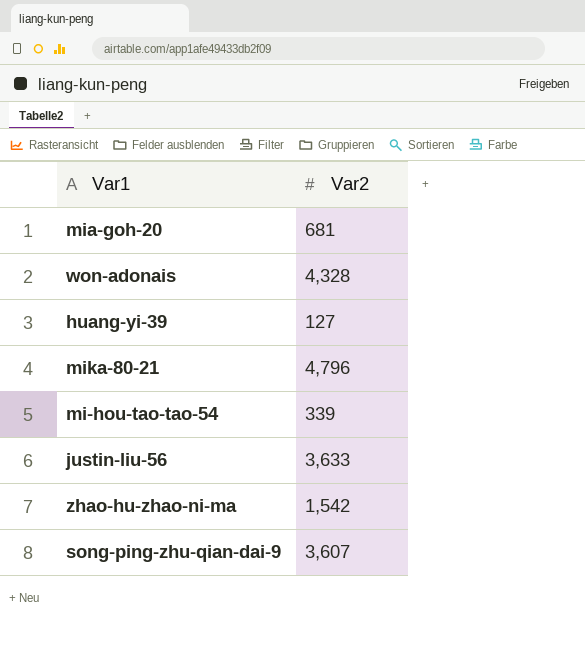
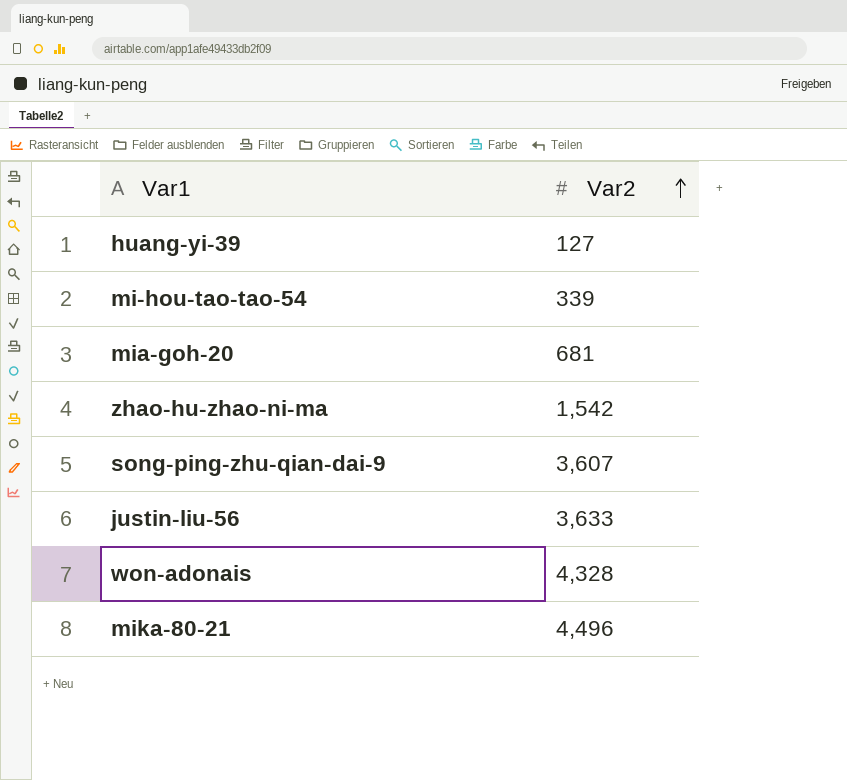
row order: none -> Var2 ascending
mika-80-21 | Var2: 4,796 -> 4,496

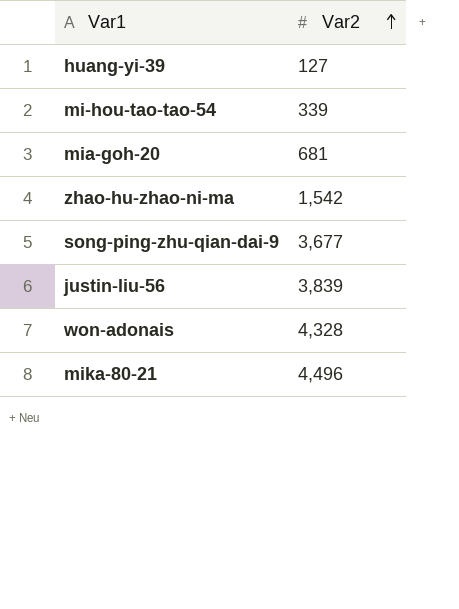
song-ping-zhu-qian-dai-9 | Var2: 3,607 -> 3,677
justin-liu-56 | Var2: 3,633 -> 3,839

